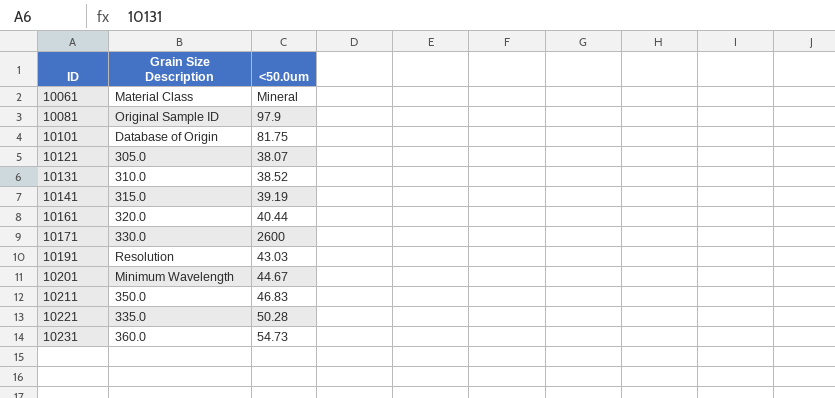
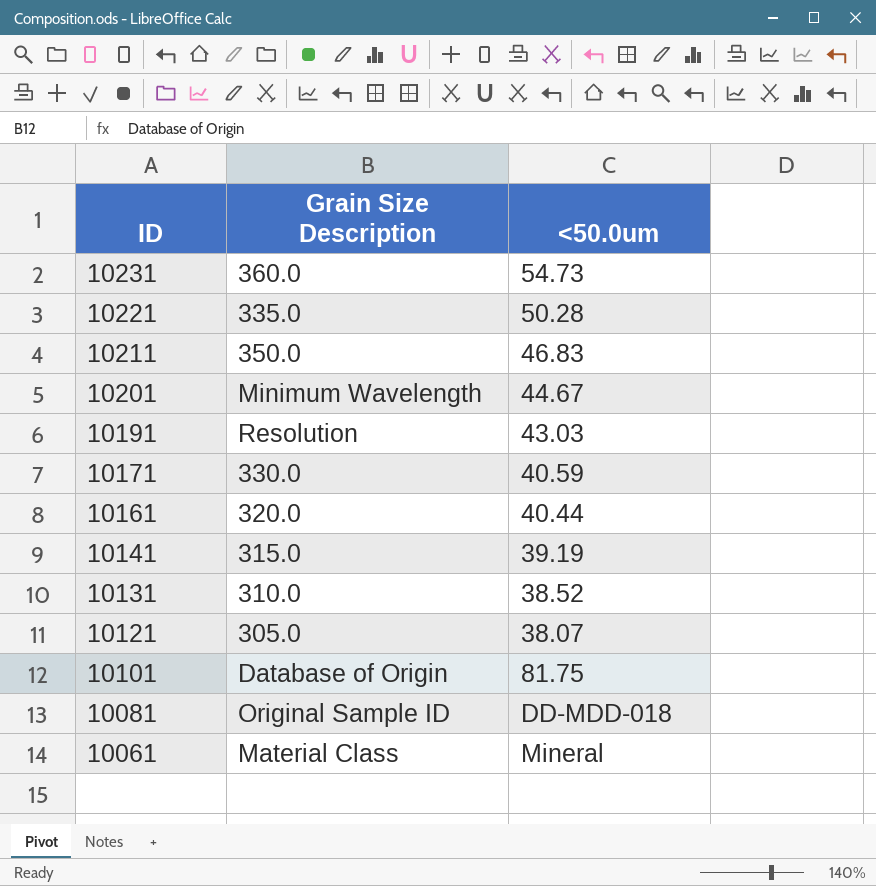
row order: ID ascending -> ID descending
10171 | <50.0um: 2600 -> 40.59
10081 | <50.0um: 97.9 -> DD-MDD-018

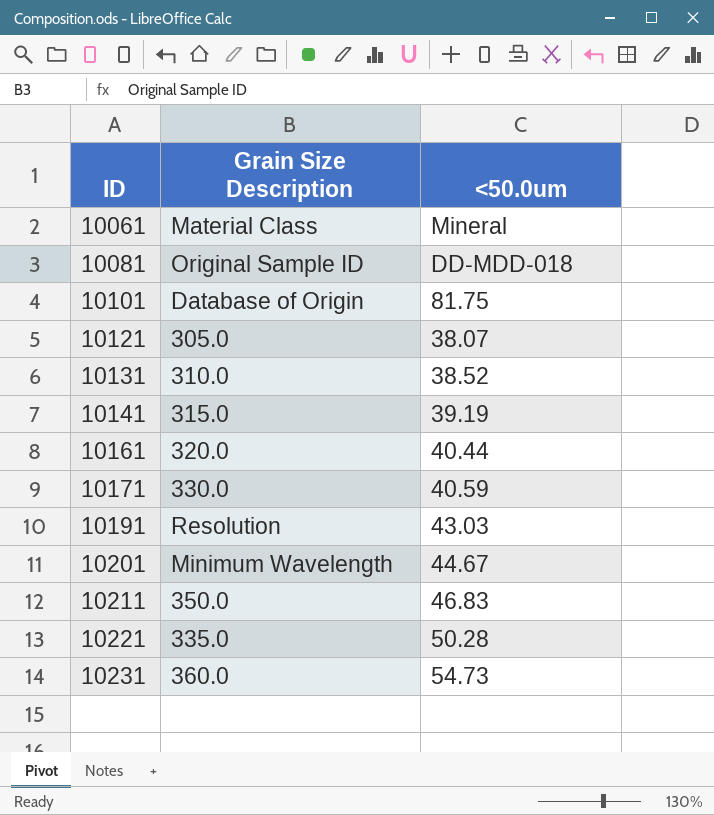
row order: ID descending -> ID ascending

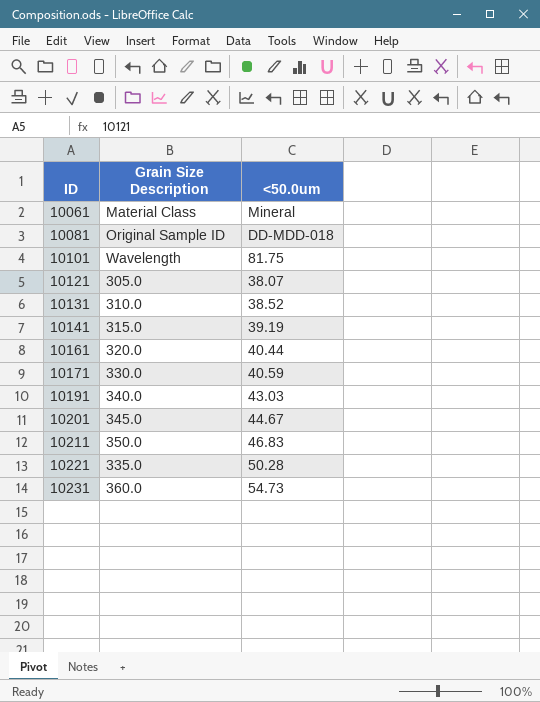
10101 | Grain Size Description: Database of Origin -> Wavelength
10191 | Grain Size Description: Resolution -> 340.0
10201 | Grain Size Description: Minimum Wavelength -> 345.0

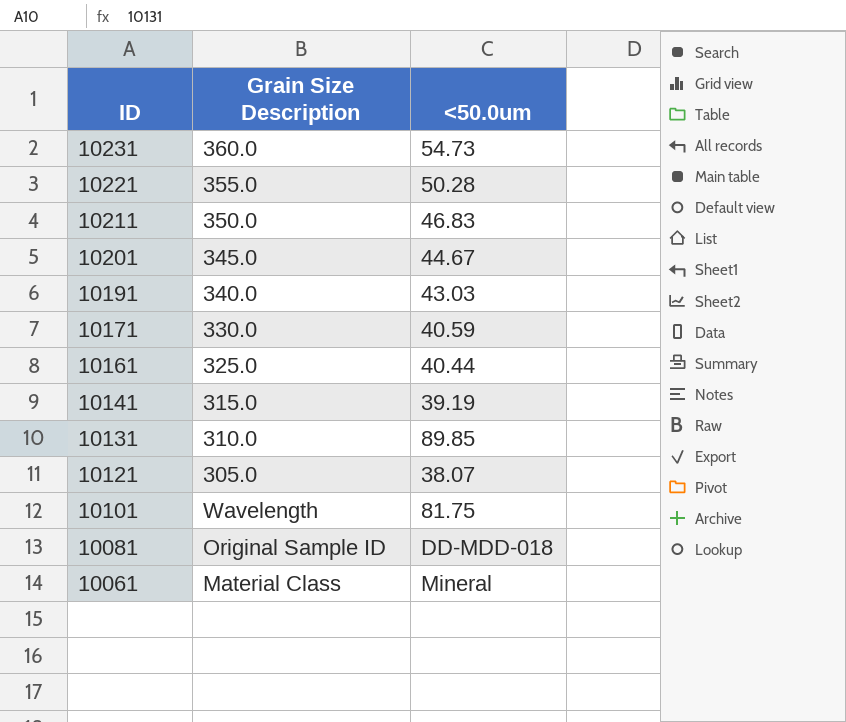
row order: ID ascending -> ID descending
10221 | Grain Size Description: 335.0 -> 355.0
10161 | Grain Size Description: 320.0 -> 325.0
10131 | <50.0um: 38.52 -> 89.85

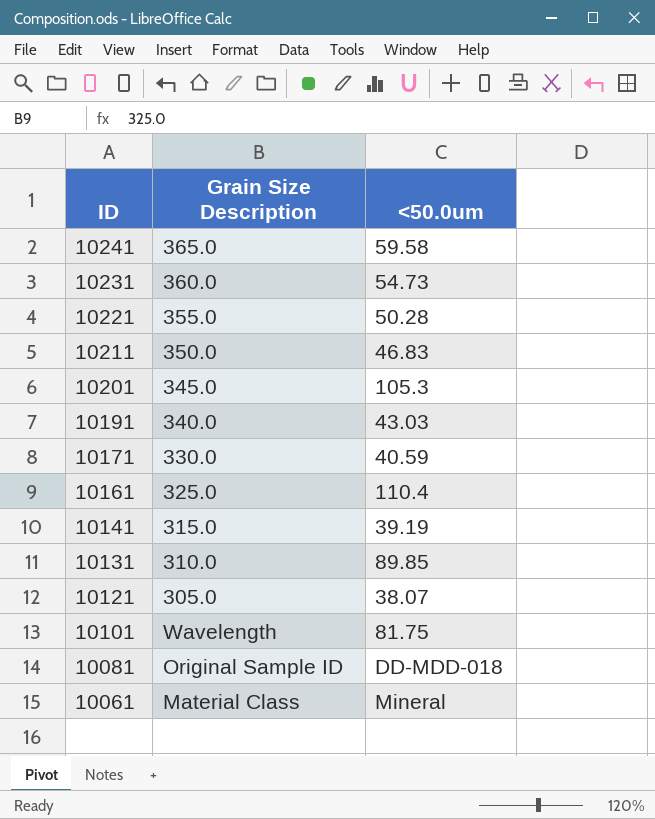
row 10241: none -> 365.0 | 59.58
10201 | <50.0um: 44.67 -> 105.3
10161 | <50.0um: 40.44 -> 110.4

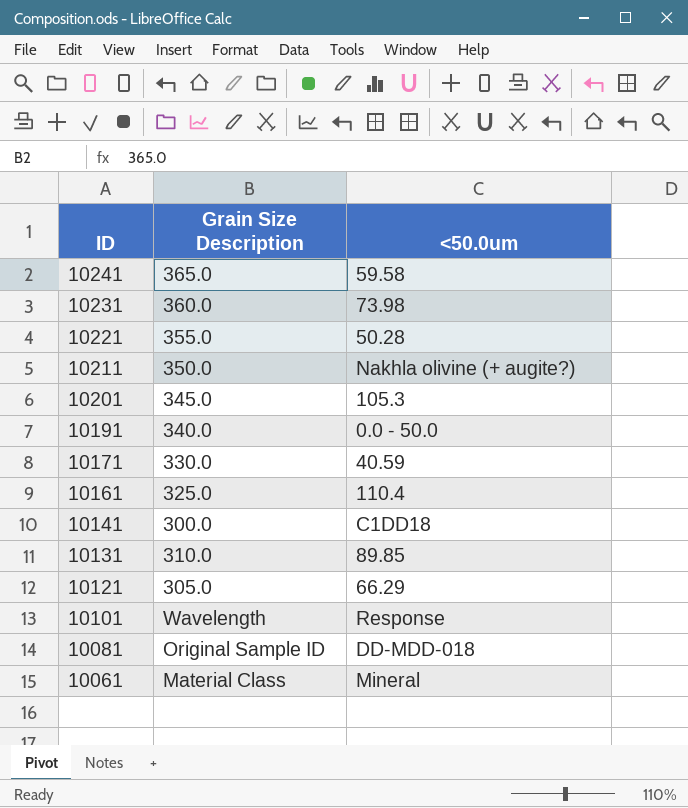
10231 | <50.0um: 54.73 -> 73.98
10211 | <50.0um: 46.83 -> Nakhla olivine (+ augite?)
10191 | <50.0um: 43.03 -> 0.0 - 50.0
10141 | Grain Size Description: 315.0 -> 300.0
10141 | <50.0um: 39.19 -> C1DD18
10121 | <50.0um: 38.07 -> 66.29
10101 | <50.0um: 81.75 -> Response

